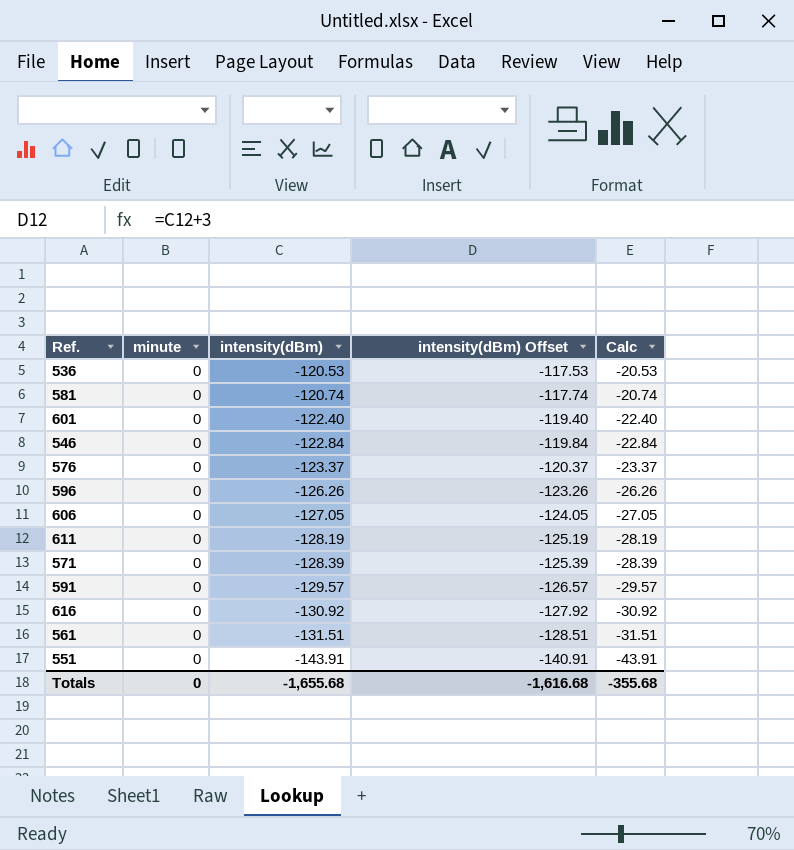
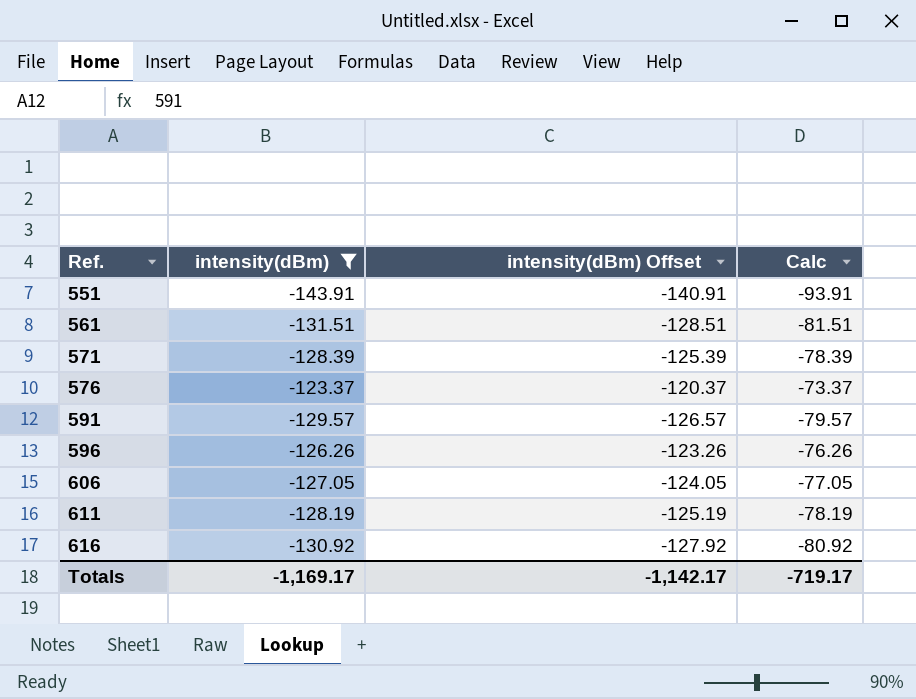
filter: none -> intensity(dBm) <= -123.37
row order: intensity(dBm) descending -> Ref. ascending
column minute | position: 2 -> none
column Calc | formula: [intensity(dBm)] + 100 -> [intensity(dBm)] + 50
Totals | intensity(dBm): -1,655.68 -> -1,169.17
Totals | intensity(dBm) Offset: -1,616.68 -> -1,142.17
Totals | Calc: -355.68 -> -719.17

